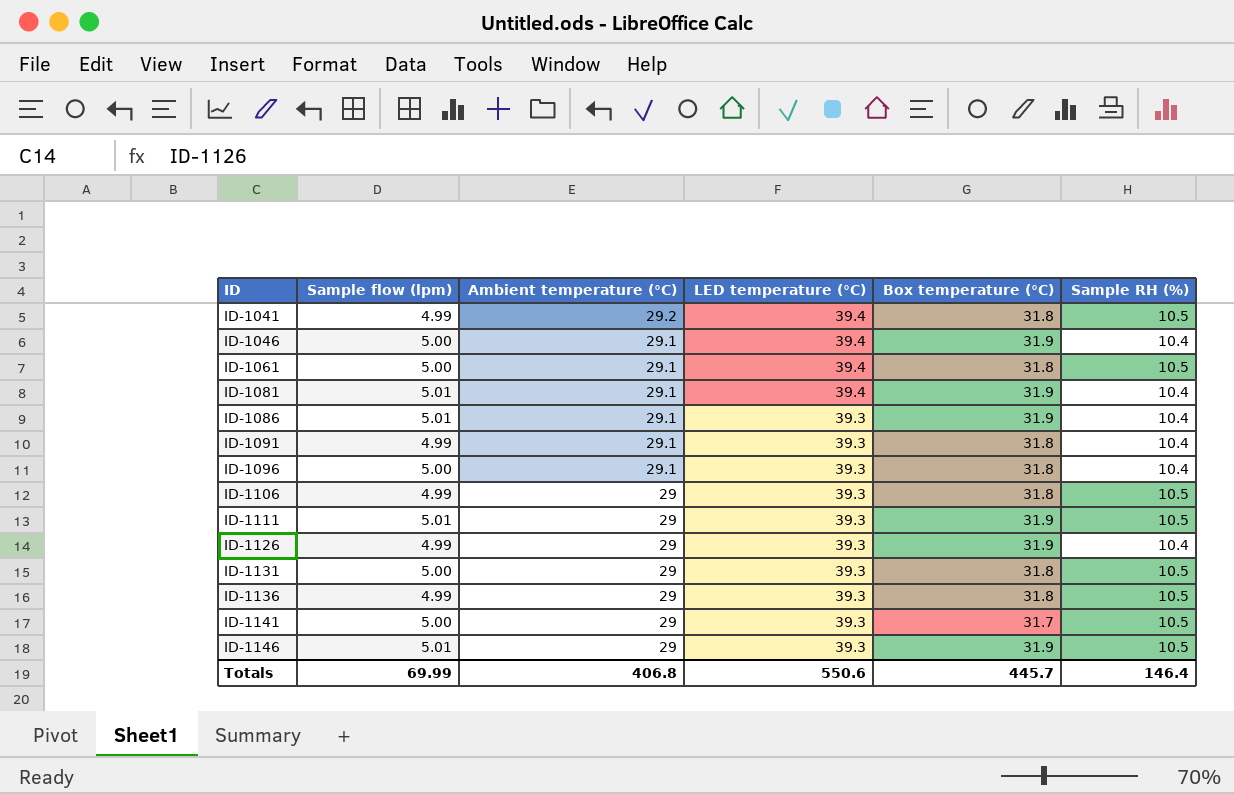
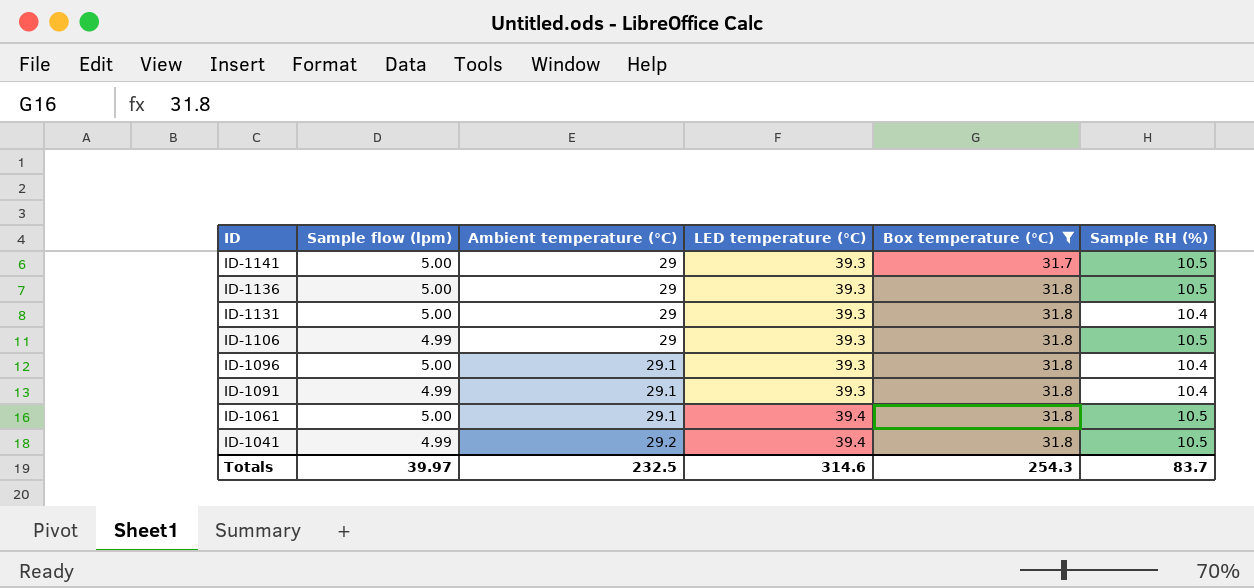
filter: none -> Box temperature (°C) != 31.9
row order: ID ascending -> ID descending
ID-1136 | Sample flow (lpm): 4.99 -> 5.00
ID-1131 | Sample RH (%): 10.5 -> 10.4
Totals | Sample flow (lpm): 69.99 -> 39.97
Totals | Ambient temperature (°C): 406.8 -> 232.5
Totals | LED temperature (°C): 550.6 -> 314.6
Totals | Box temperature (°C): 445.7 -> 254.3
Totals | Sample RH (%): 146.4 -> 83.7

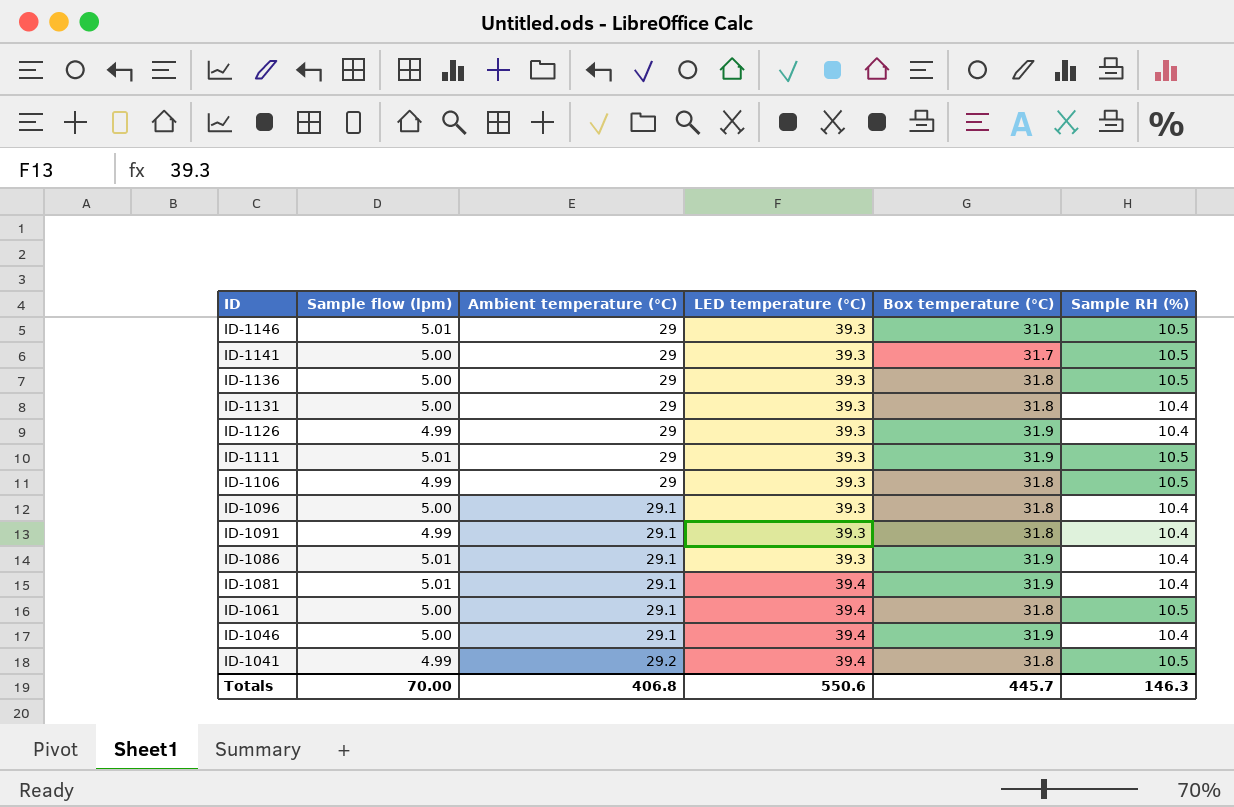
filter: Box temperature (°C) != 31.9 -> none
Totals | Sample flow (lpm): 39.97 -> 70.00
Totals | Ambient temperature (°C): 232.5 -> 406.8
Totals | LED temperature (°C): 314.6 -> 550.6
Totals | Box temperature (°C): 254.3 -> 445.7
Totals | Sample RH (%): 83.7 -> 146.3

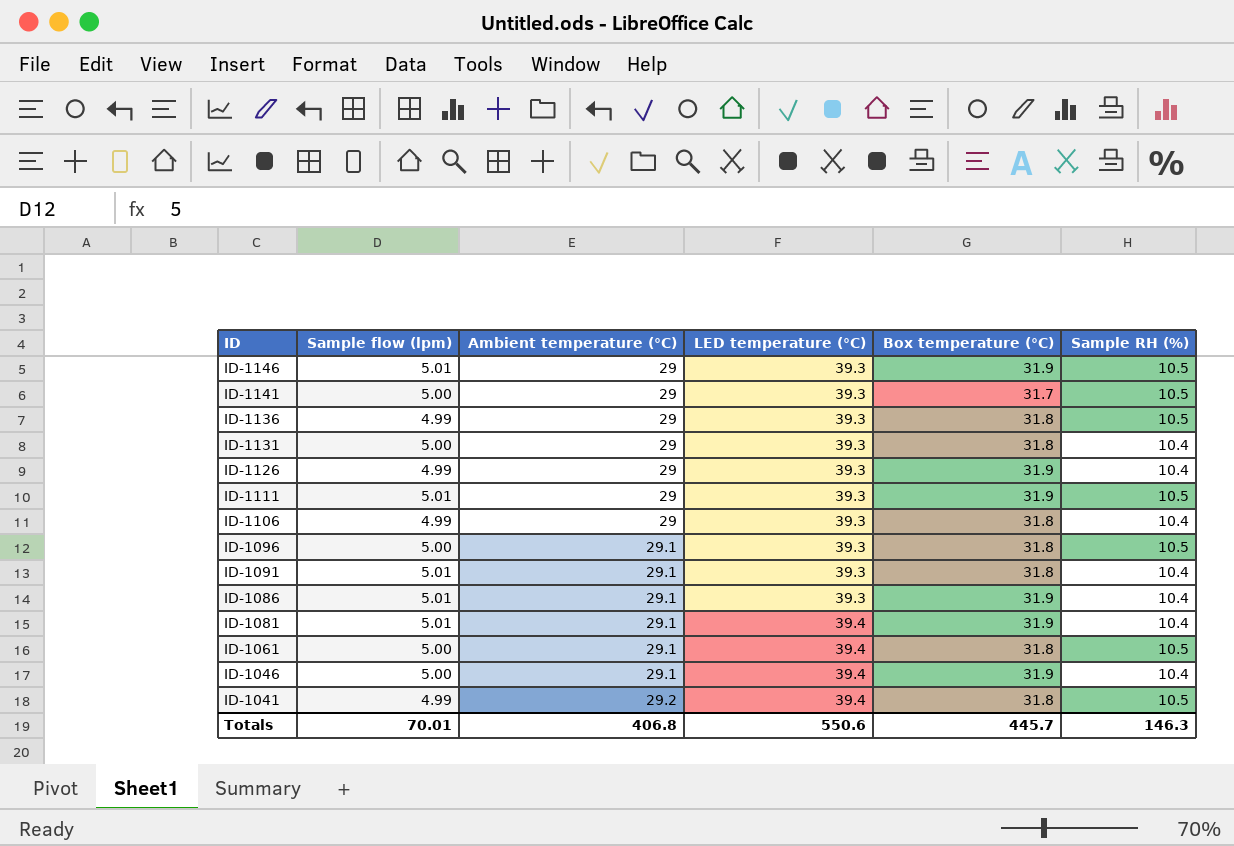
ID-1136 | Sample flow (lpm): 5.00 -> 4.99
ID-1106 | Sample RH (%): 10.5 -> 10.4
ID-1096 | Sample RH (%): 10.4 -> 10.5
ID-1091 | Sample flow (lpm): 4.99 -> 5.01
Totals | Sample flow (lpm): 70.00 -> 70.01

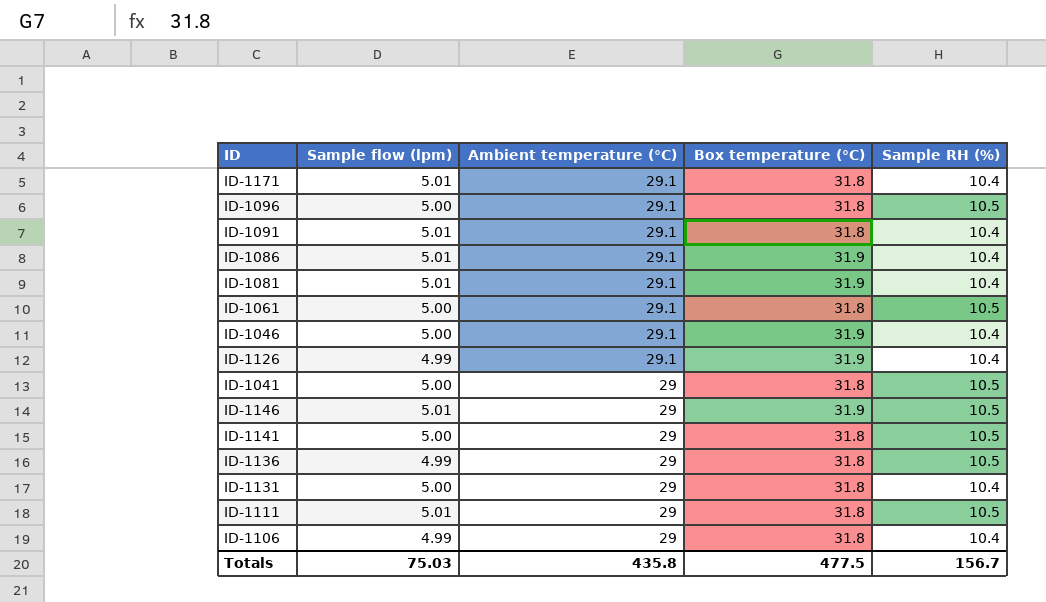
row order: ID descending -> Ambient temperature (°C) descending
column LED temperature (°C) | position: 4 -> none
row ID-1171: none -> 5.01 | 29.1 | 31.8 | 10.4
ID-1126 | Ambient temperature (°C): 29 -> 29.1
ID-1041 | Sample flow (lpm): 4.99 -> 5.00
ID-1041 | Ambient temperature (°C): 29.2 -> 29
ID-1141 | Box temperature (°C): 31.7 -> 31.8
ID-1111 | Box temperature (°C): 31.9 -> 31.8
Totals | Sample flow (lpm): 70.01 -> 75.03
Totals | Ambient temperature (°C): 406.8 -> 435.8
Totals | Box temperature (°C): 445.7 -> 477.5
Totals | Sample RH (%): 146.3 -> 156.7

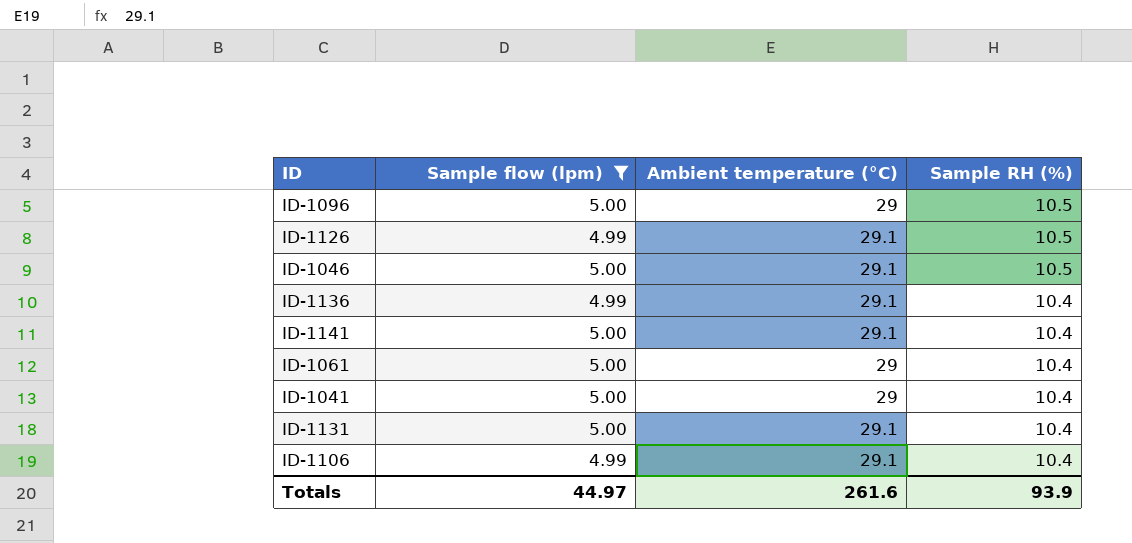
filter: none -> Sample flow (lpm) != 5.01
row order: Ambient temperature (°C) descending -> Sample RH (%) descending
column Box temperature (°C) | position: 4 -> none
ID-1096 | Ambient temperature (°C): 29.1 -> 29
ID-1126 | Sample RH (%): 10.4 -> 10.5
ID-1046 | Sample RH (%): 10.4 -> 10.5
ID-1136 | Ambient temperature (°C): 29 -> 29.1
ID-1136 | Sample RH (%): 10.5 -> 10.4
ID-1141 | Ambient temperature (°C): 29 -> 29.1
ID-1141 | Sample RH (%): 10.5 -> 10.4
ID-1061 | Ambient temperature (°C): 29.1 -> 29
ID-1061 | Sample RH (%): 10.5 -> 10.4
ID-1041 | Sample RH (%): 10.5 -> 10.4
ID-1131 | Ambient temperature (°C): 29 -> 29.1
ID-1106 | Ambient temperature (°C): 29 -> 29.1
Totals | Sample flow (lpm): 75.03 -> 44.97
Totals | Ambient temperature (°C): 435.8 -> 261.6
Totals | Sample RH (%): 156.7 -> 93.9

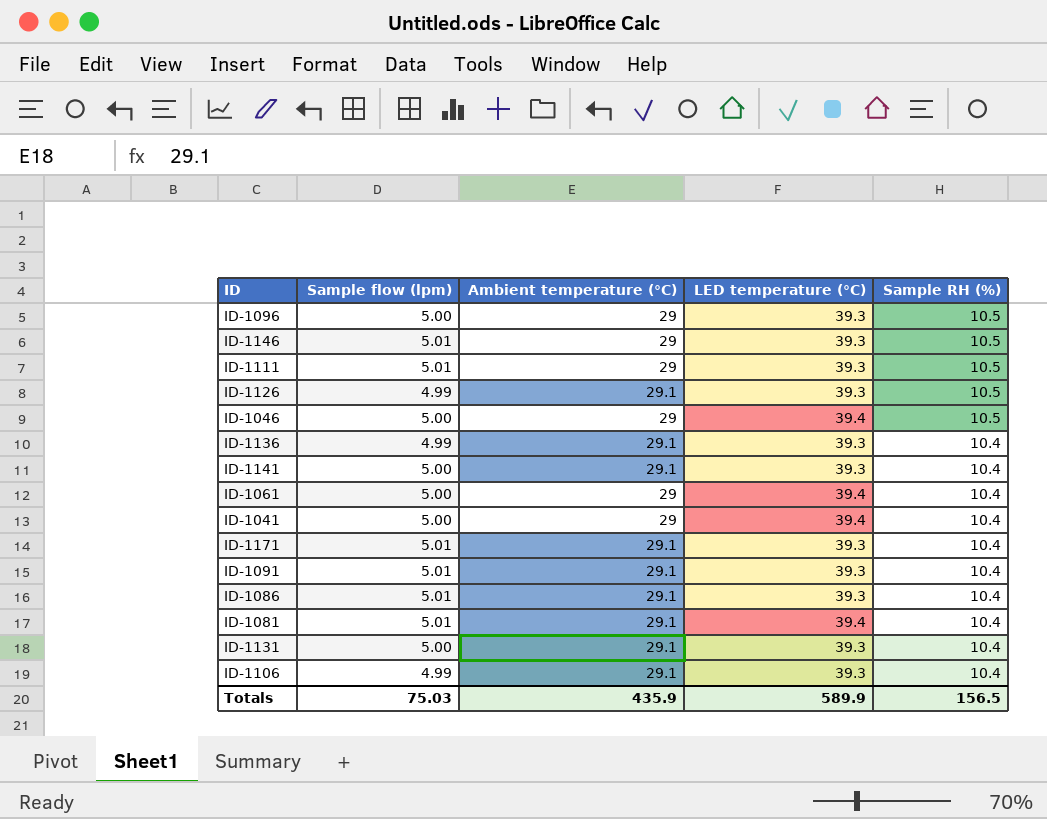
filter: Sample flow (lpm) != 5.01 -> none
column LED temperature (°C) | position: none -> 4
ID-1046 | Ambient temperature (°C): 29.1 -> 29
Totals | Sample flow (lpm): 44.97 -> 75.03
Totals | Ambient temperature (°C): 261.6 -> 435.9
Totals | Sample RH (%): 93.9 -> 156.5

